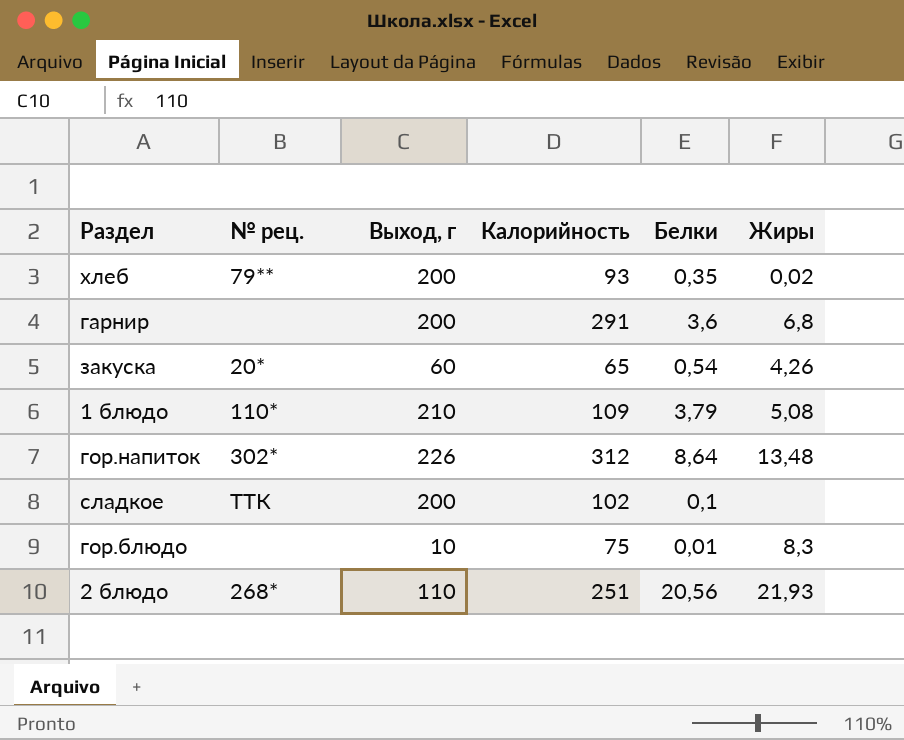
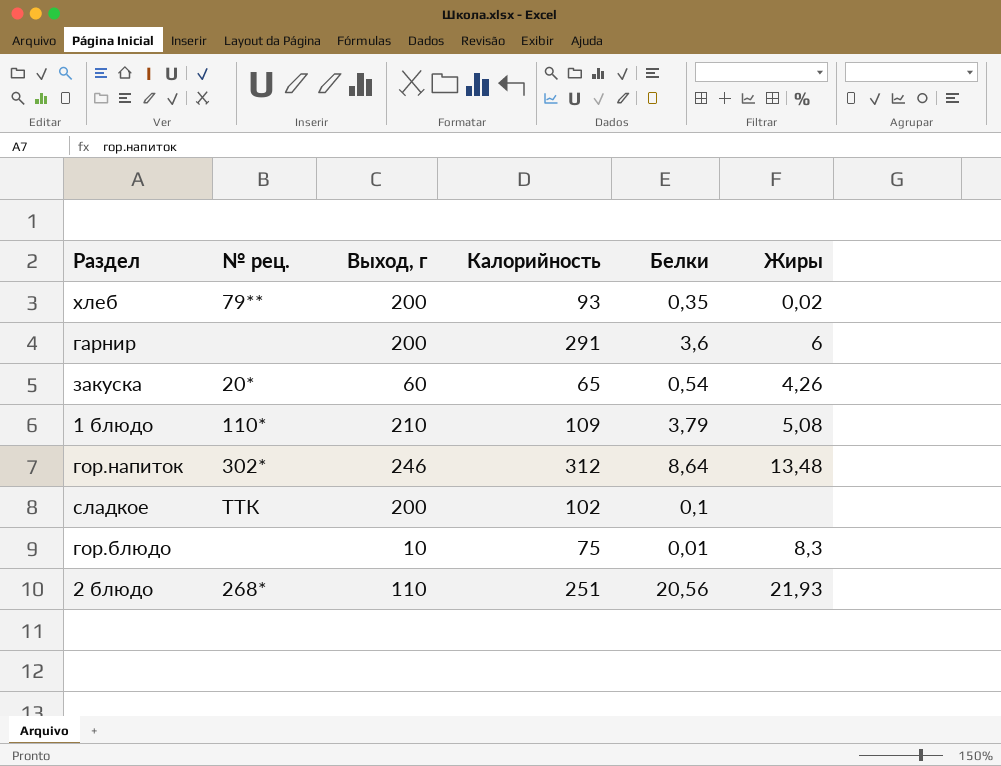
гарнир | Жиры: 6,8 -> 6
гор.напиток | Выход, г: 226 -> 246

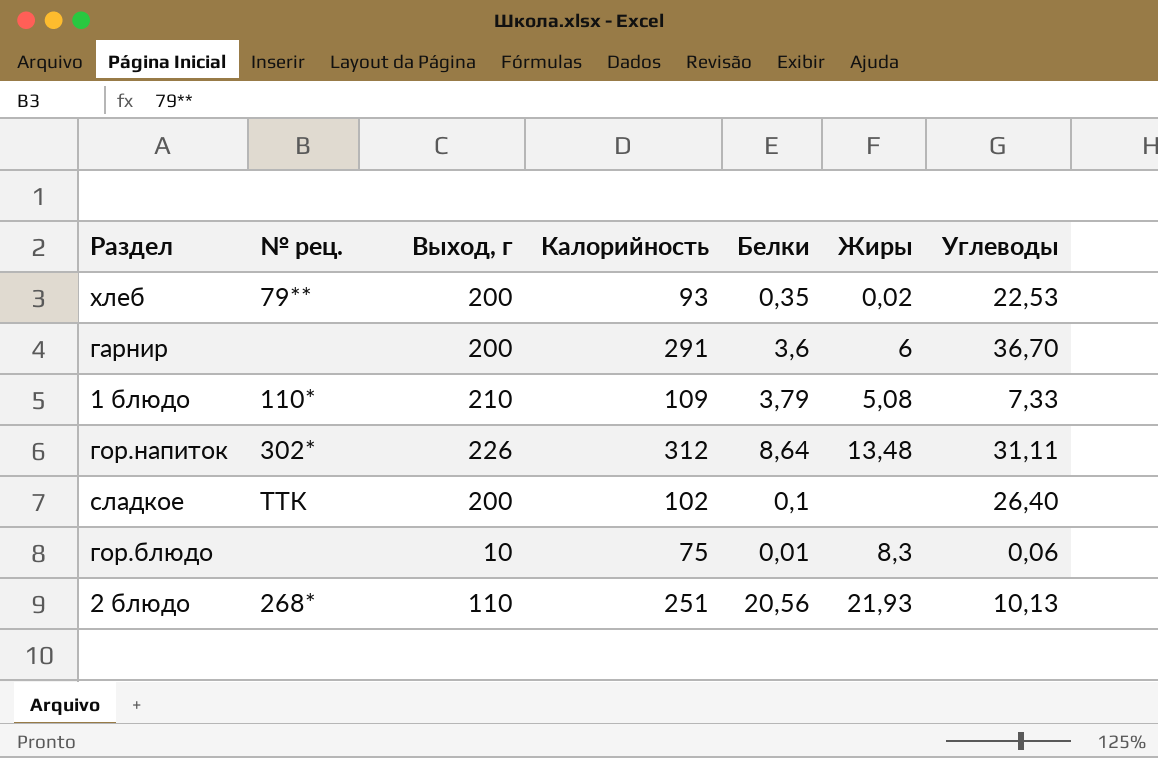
column Углеводы | position: none -> 7
row закуска: 20* | 60 | 65 | 0,54 | 4,26 -> none
гор.напиток | Выход, г: 246 -> 226

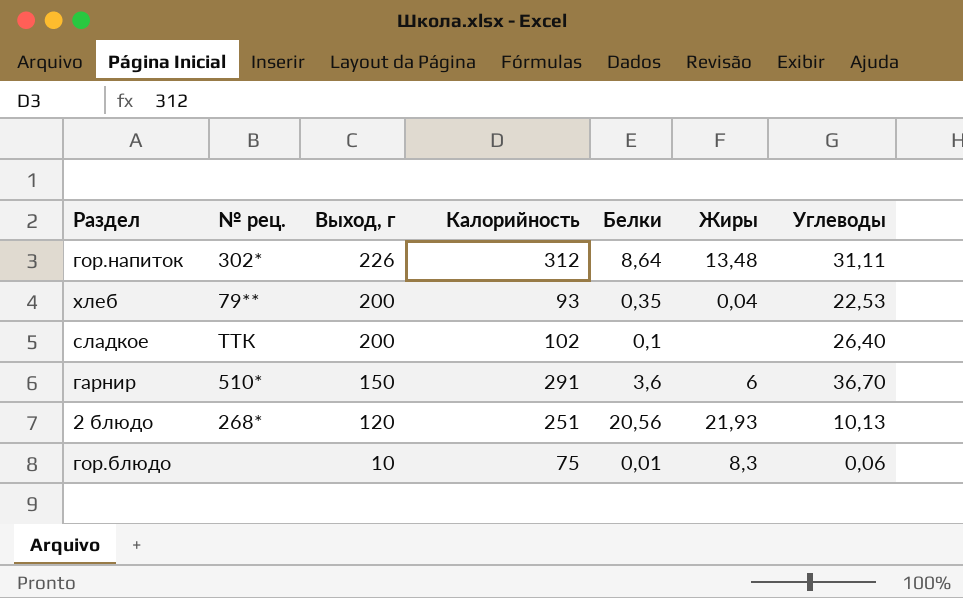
row order: none -> Выход, г descending
row 1 блюдо: 110* | 210 | 109 | 3,79 | 5,08 | 7,33 -> none
хлеб | Жиры: 0,02 -> 0,04
гарнир | № рец.: none -> 510*
гарнир | Выход, г: 200 -> 150
2 блюдо | Выход, г: 110 -> 120

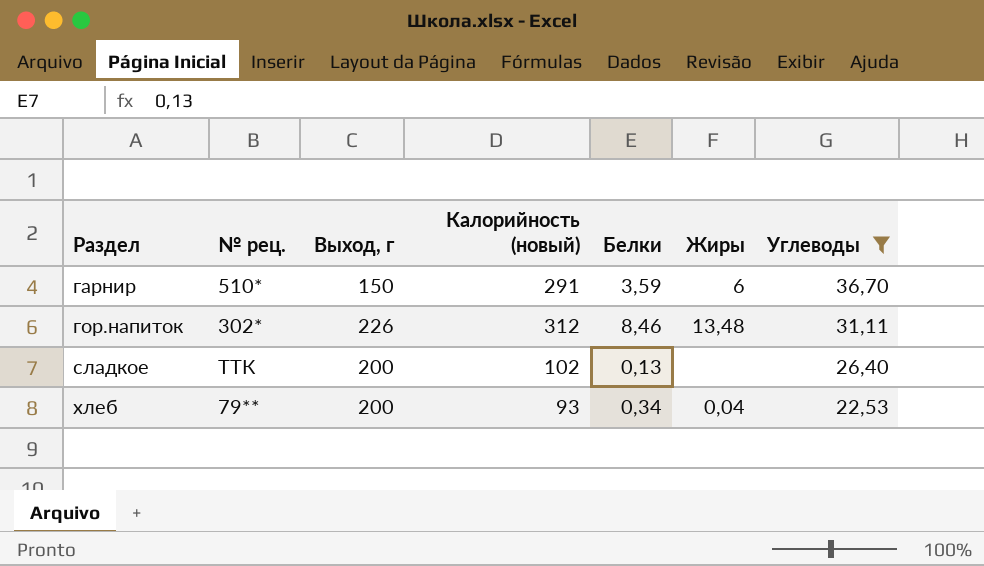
filter: none -> Углеводы >= 22,53
row order: Выход, г descending -> Раздел ascending
column name: Калорийность -> Калорийность (новый)
гарнир | Белки: 3,6 -> 3,59
гор.напиток | Белки: 8,64 -> 8,46
сладкое | Белки: 0,1 -> 0,13
хлеб | Белки: 0,35 -> 0,34

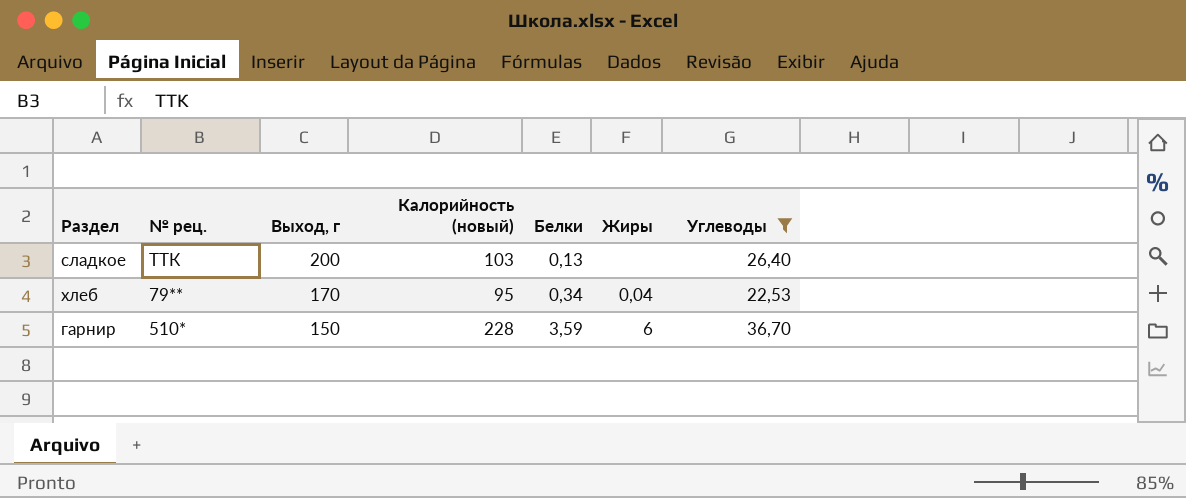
row order: Раздел ascending -> Выход, г descending
row гор.напиток: 302* | 226 | 312 | 8,46 | 13,48 | 31,11 -> none
сладкое | Калорийность (новый): 102 -> 103
хлеб | Выход, г: 200 -> 170
хлеб | Калорийность (новый): 93 -> 95
гарнир | Калорийность (новый): 291 -> 228

